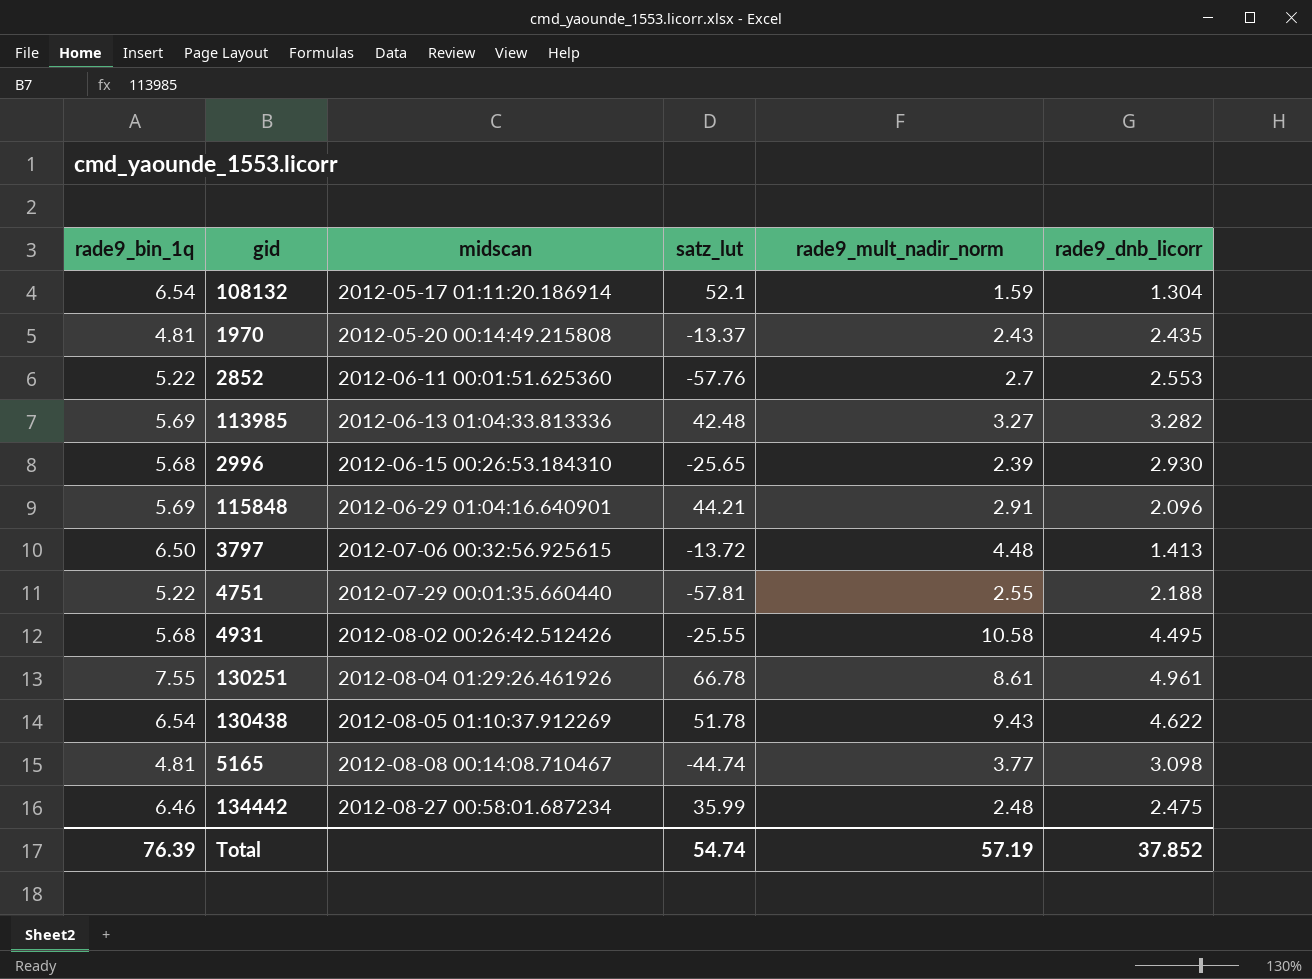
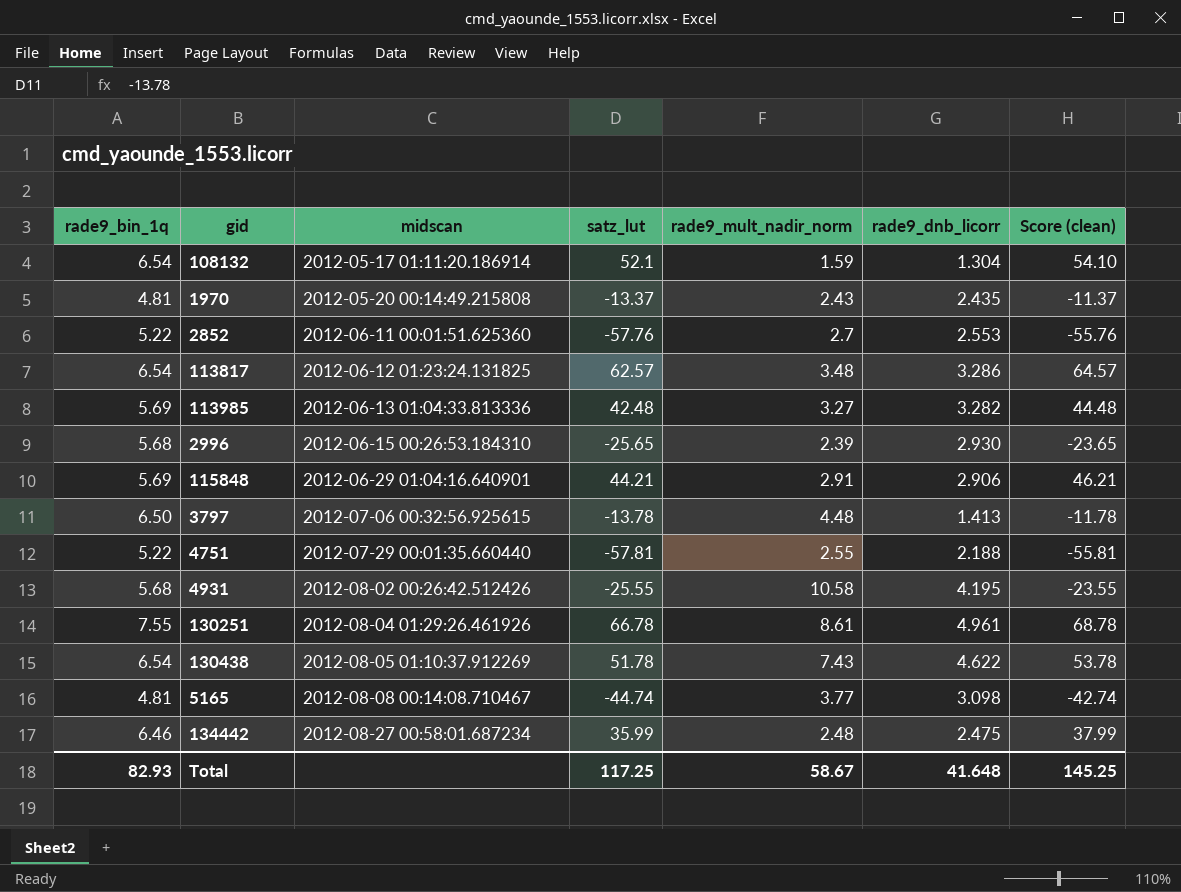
column Score (clean) | formula: none -> [satz_lut] + 2
row 113817: none -> 6.54 | 2012-06-12 01:23:24.131825 | 62.57 | 3.48 | 3.286 | 64.57
115848 | rade9_dnb_licorr: 2.096 -> 2.906
3797 | satz_lut: -13.72 -> -13.78
4931 | rade9_dnb_licorr: 4.495 -> 4.195
130438 | rade9_mult_nadir_norm: 9.43 -> 7.43
Total | rade9_bin_1q: 76.39 -> 82.93
Total | satz_lut: 54.74 -> 117.25
Total | rade9_mult_nadir_norm: 57.19 -> 58.67
Total | rade9_dnb_licorr: 37.852 -> 41.648

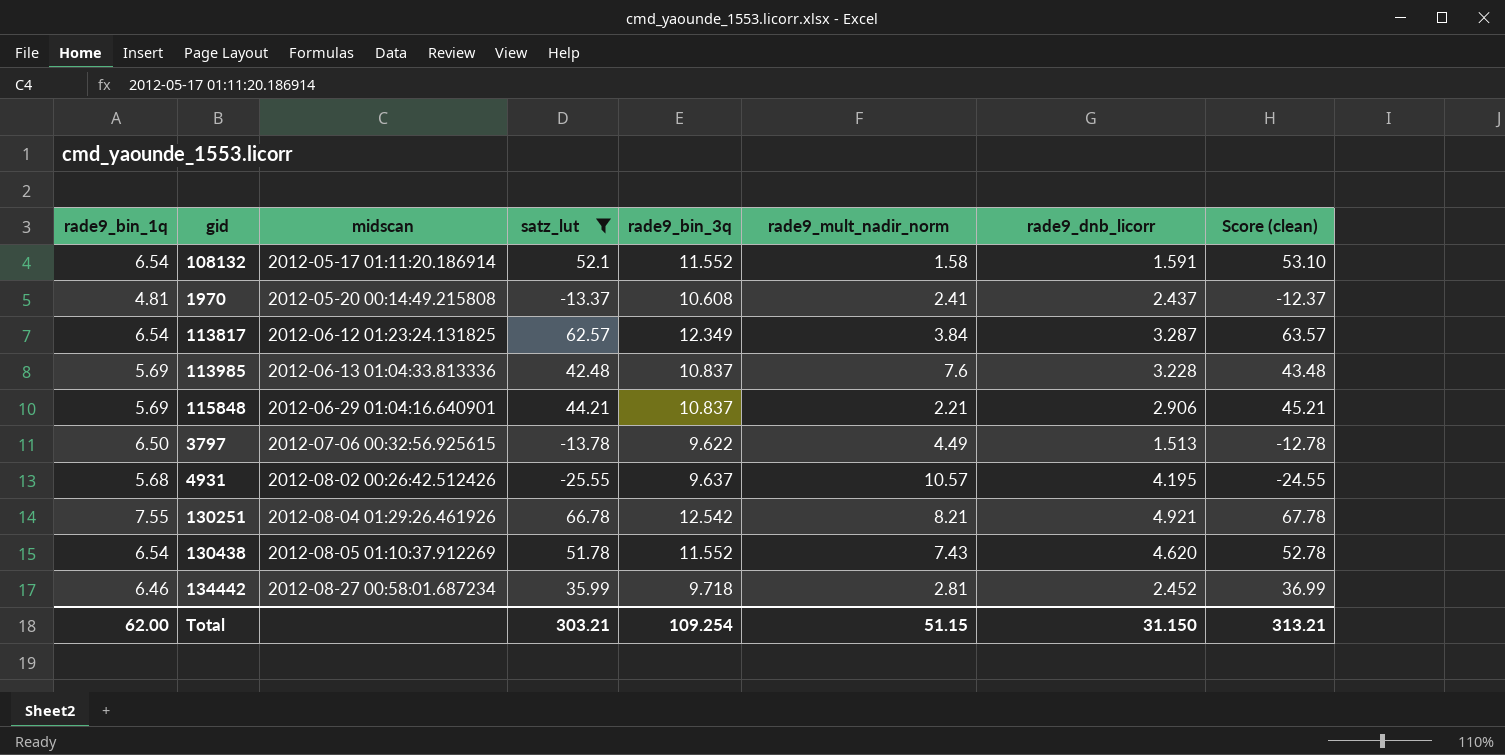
filter: none -> satz_lut >= -25.55
column rade9_bin_3q | position: none -> 5
column Score (clean) | formula: [satz_lut] + 2 -> [satz_lut] + 1
108132 | rade9_mult_nadir_norm: 1.59 -> 1.58
108132 | rade9_dnb_licorr: 1.304 -> 1.591
1970 | rade9_mult_nadir_norm: 2.43 -> 2.41
1970 | rade9_dnb_licorr: 2.435 -> 2.437
113817 | rade9_mult_nadir_norm: 3.48 -> 3.84
113817 | rade9_dnb_licorr: 3.286 -> 3.287
113985 | rade9_mult_nadir_norm: 3.27 -> 7.6
113985 | rade9_dnb_licorr: 3.282 -> 3.228
115848 | rade9_mult_nadir_norm: 2.91 -> 2.21
3797 | rade9_mult_nadir_norm: 4.48 -> 4.49
3797 | rade9_dnb_licorr: 1.413 -> 1.513
4931 | rade9_mult_nadir_norm: 10.58 -> 10.57
130251 | rade9_mult_nadir_norm: 8.61 -> 8.21
130251 | rade9_dnb_licorr: 4.961 -> 4.921
130438 | rade9_dnb_licorr: 4.622 -> 4.620
134442 | rade9_mult_nadir_norm: 2.48 -> 2.81
134442 | rade9_dnb_licorr: 2.475 -> 2.452
Total | rade9_bin_1q: 82.93 -> 62.00
Total | satz_lut: 117.25 -> 303.21
Total | rade9_mult_nadir_norm: 58.67 -> 51.15
Total | rade9_dnb_licorr: 41.648 -> 31.150
Total | Score (clean): 145.25 -> 313.21

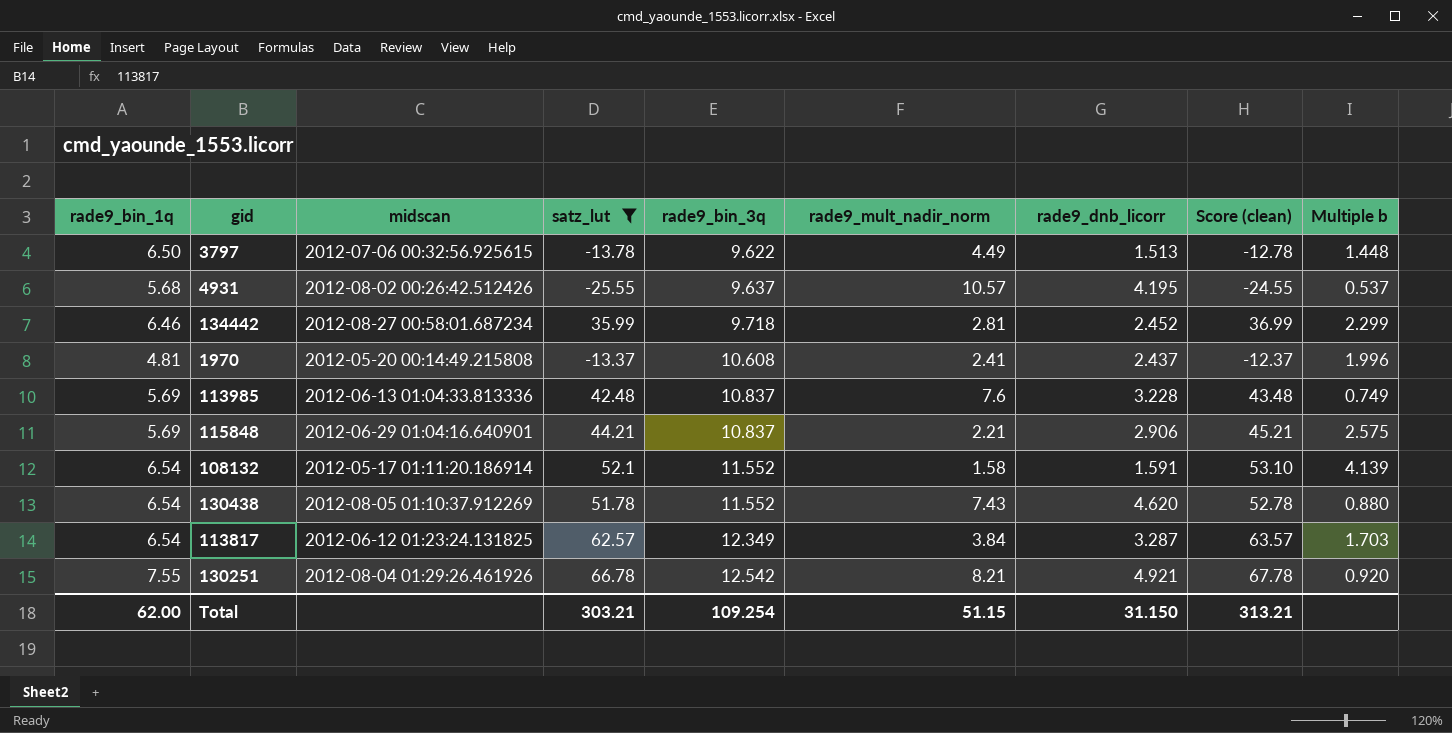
row order: midscan ascending -> rade9_bin_3q ascending
column Multiple b | formula: none -> [rade9_bin_1q] / [rade9_mult_nadir_norm]

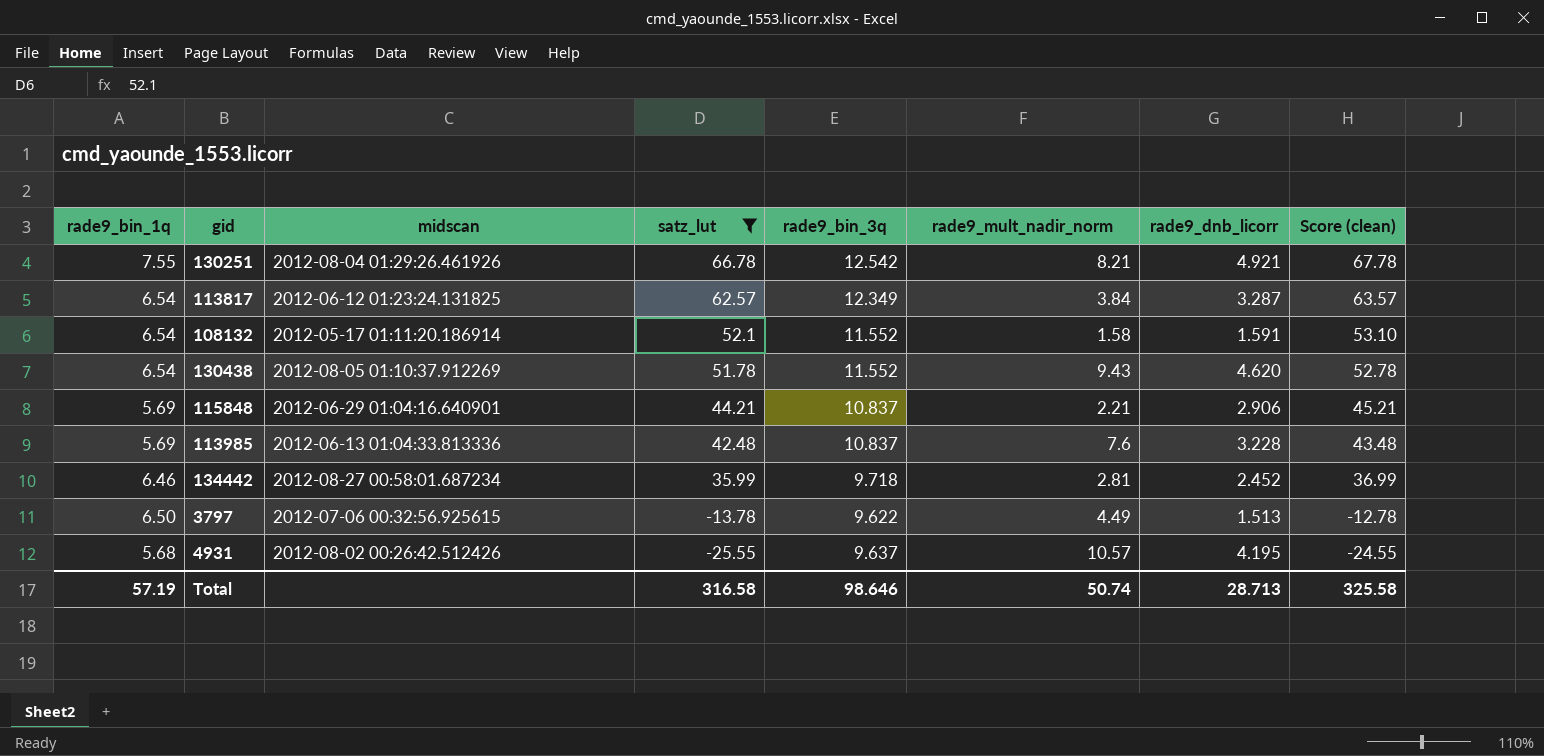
row order: rade9_bin_3q ascending -> satz_lut descending
column Multiple b | formula: [rade9_bin_1q] / [rade9_mult_nadir_norm] -> none
row 1970: 4.81 | 2012-05-20 00:14:49.215808 | -13.37 | 10.608 | 2.41 | 2.437 | -12.37 | 1.996 -> none
130438 | rade9_mult_nadir_norm: 7.43 -> 9.43
Total | rade9_bin_1q: 62.00 -> 57.19
Total | satz_lut: 303.21 -> 316.58
Total | rade9_bin_3q: 109.254 -> 98.646
Total | rade9_mult_nadir_norm: 51.15 -> 50.74
Total | rade9_dnb_licorr: 31.150 -> 28.713
Total | Score (clean): 313.21 -> 325.58

